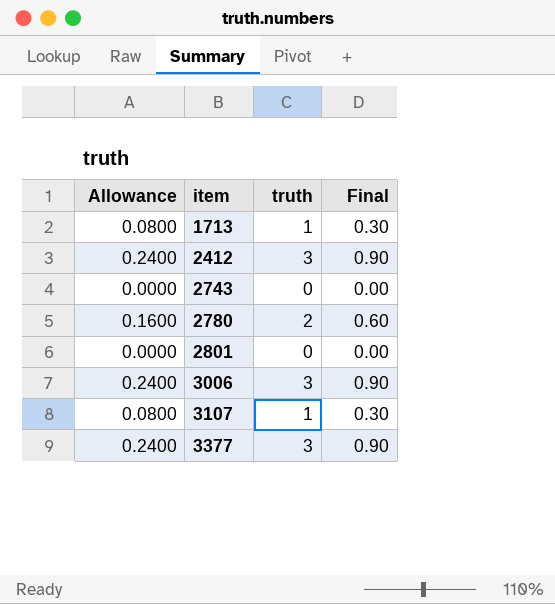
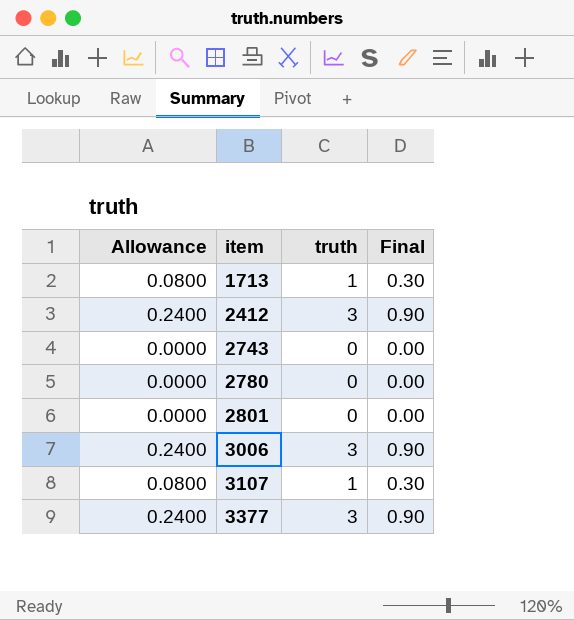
2780 | Allowance: 0.1600 -> 0.0000
2780 | truth: 2 -> 0
2780 | Final: 0.60 -> 0.00

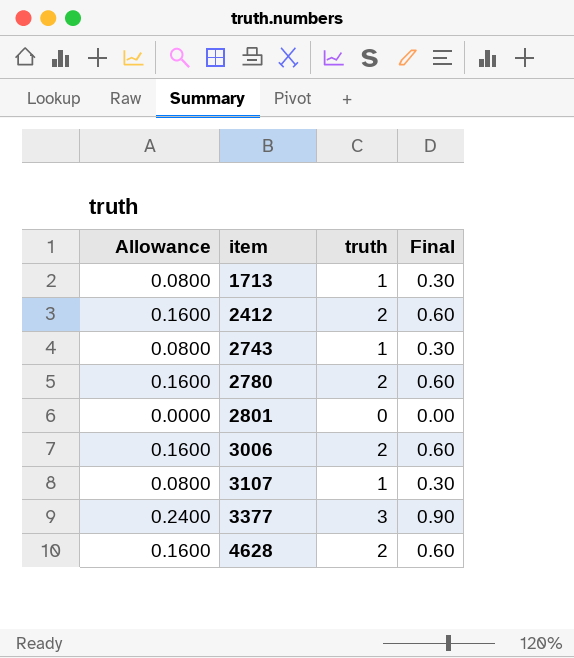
2412 | Allowance: 0.2400 -> 0.1600
2412 | truth: 3 -> 2
2412 | Final: 0.90 -> 0.60
2743 | Allowance: 0.0000 -> 0.0800
2743 | truth: 0 -> 1
2743 | Final: 0.00 -> 0.30
2780 | Allowance: 0.0000 -> 0.1600
2780 | truth: 0 -> 2
2780 | Final: 0.00 -> 0.60
3006 | Allowance: 0.2400 -> 0.1600
3006 | truth: 3 -> 2
3006 | Final: 0.90 -> 0.60
row 4628: none -> 0.1600 | 2 | 0.60

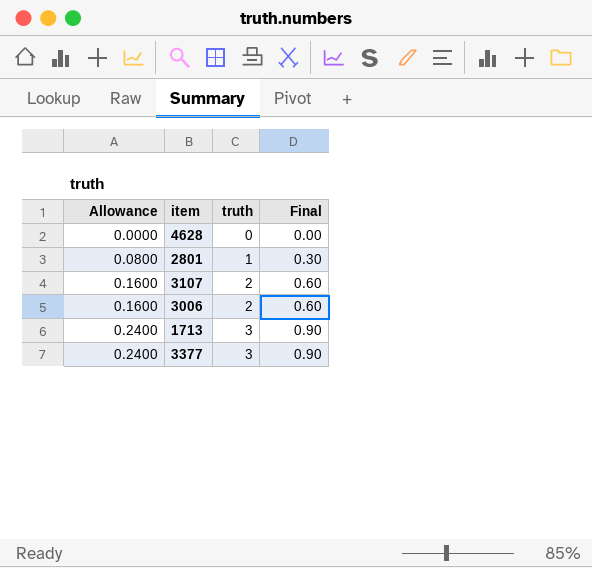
row order: item ascending -> Allowance ascending
row 2412: 0.1600 | 2 | 0.60 -> none
row 2743: 0.0800 | 1 | 0.30 -> none
row 2780: 0.1600 | 2 | 0.60 -> none
4628 | Allowance: 0.1600 -> 0.0000
4628 | truth: 2 -> 0
4628 | Final: 0.60 -> 0.00
2801 | Allowance: 0.0000 -> 0.0800
2801 | truth: 0 -> 1
2801 | Final: 0.00 -> 0.30
3107 | Allowance: 0.0800 -> 0.1600
3107 | truth: 1 -> 2
3107 | Final: 0.30 -> 0.60
1713 | Allowance: 0.0800 -> 0.2400
1713 | truth: 1 -> 3
1713 | Final: 0.30 -> 0.90

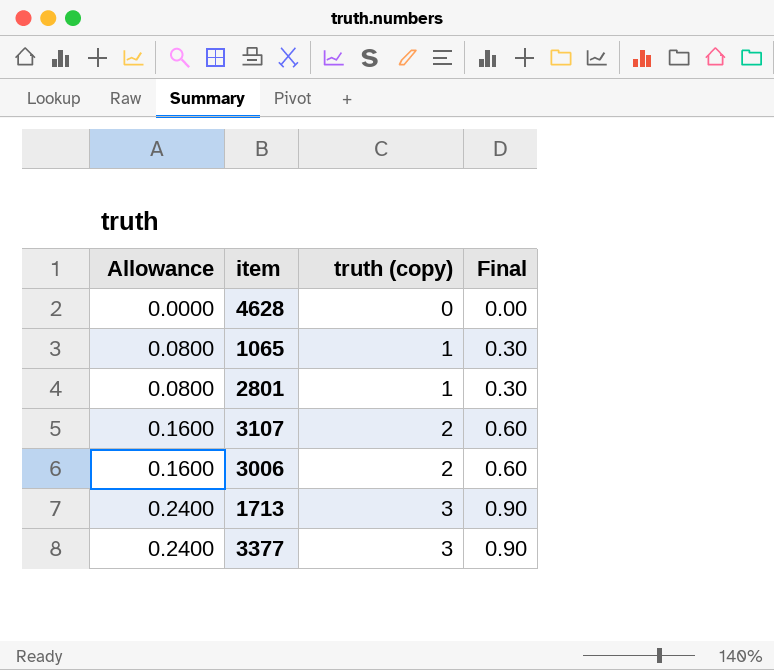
column name: truth -> truth (copy)
row 1065: none -> 0.0800 | 1 | 0.30

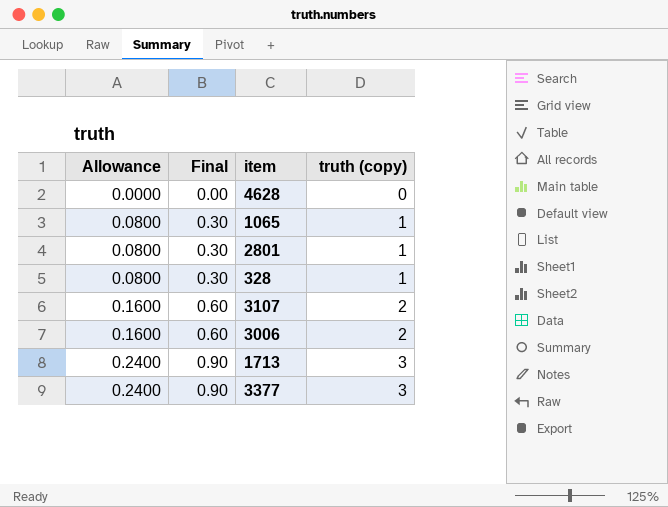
column Final | position: 4 -> 2
row 328: none -> 0.0800 | 0.30 | 1

